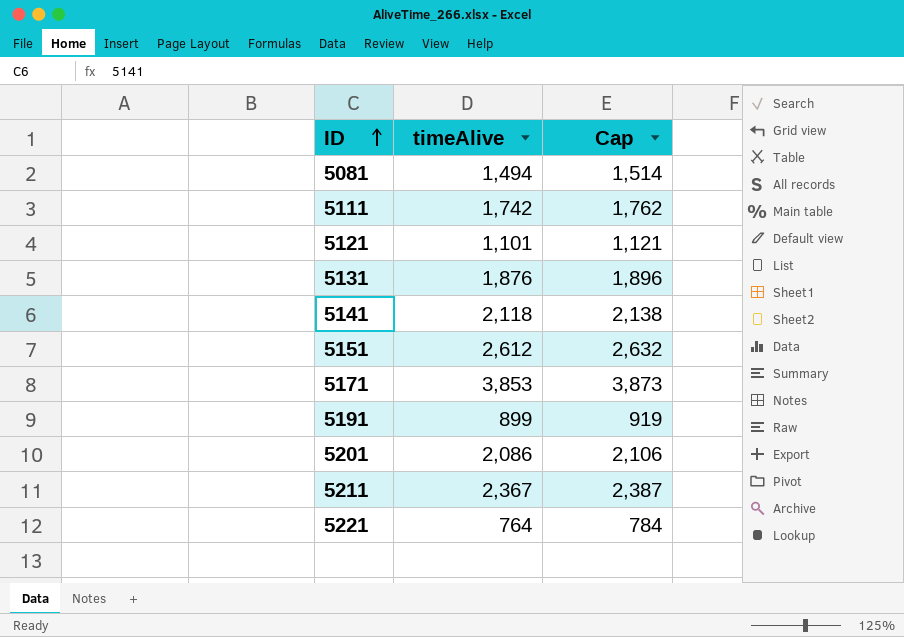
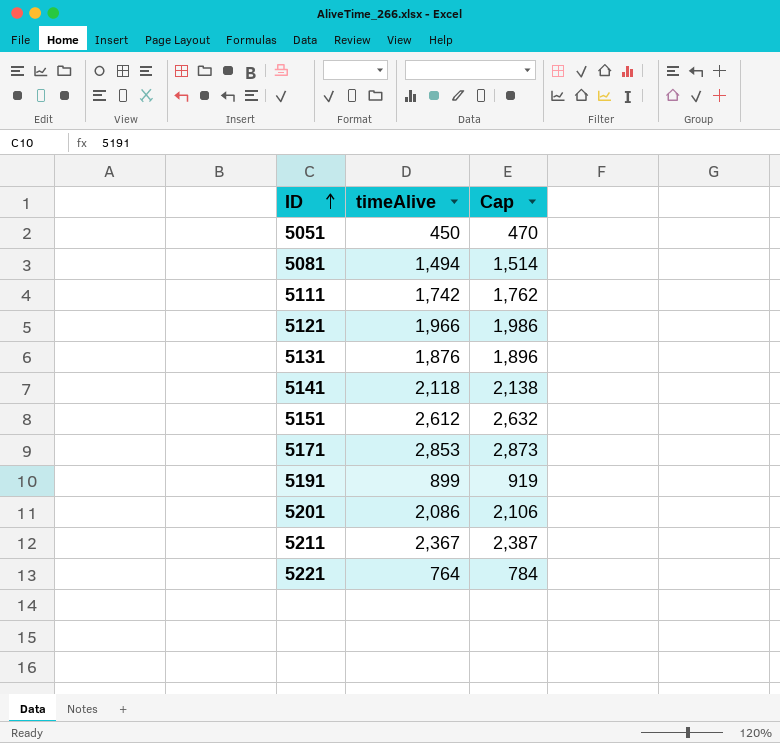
row 5051: none -> 450 | 470
5121 | timeAlive: 1,101 -> 1,966
5121 | Cap: 1,121 -> 1,986
5171 | timeAlive: 3,853 -> 2,853
5171 | Cap: 3,873 -> 2,873

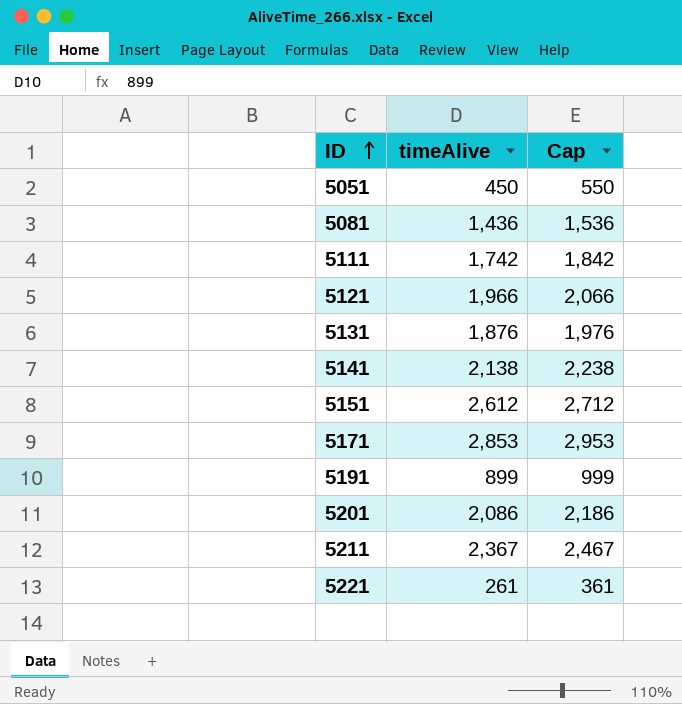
column Cap | formula: [timeAlive] + 20 -> [timeAlive] + 100
5081 | timeAlive: 1,494 -> 1,436
5141 | timeAlive: 2,118 -> 2,138
5221 | timeAlive: 764 -> 261

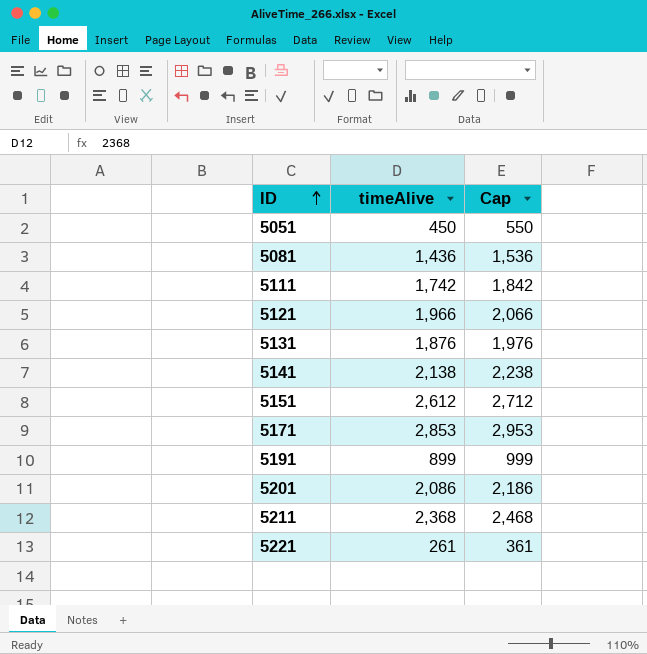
5211 | timeAlive: 2,367 -> 2,368
5211 | Cap: 2,467 -> 2,468

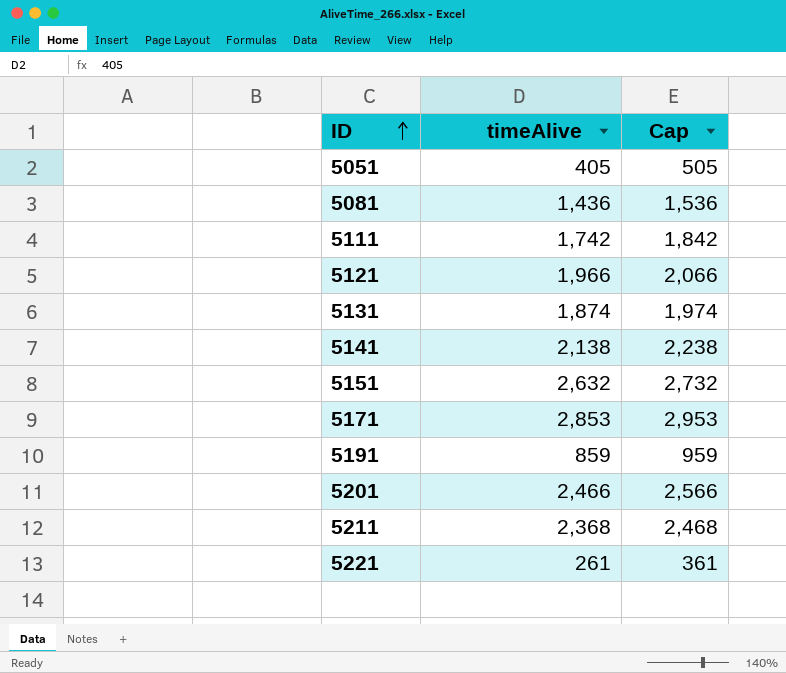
5051 | timeAlive: 450 -> 405
5051 | Cap: 550 -> 505
5131 | timeAlive: 1,876 -> 1,874
5131 | Cap: 1,976 -> 1,974
5151 | timeAlive: 2,612 -> 2,632
5151 | Cap: 2,712 -> 2,732
5191 | timeAlive: 899 -> 859
5191 | Cap: 999 -> 959
5201 | timeAlive: 2,086 -> 2,466
5201 | Cap: 2,186 -> 2,566

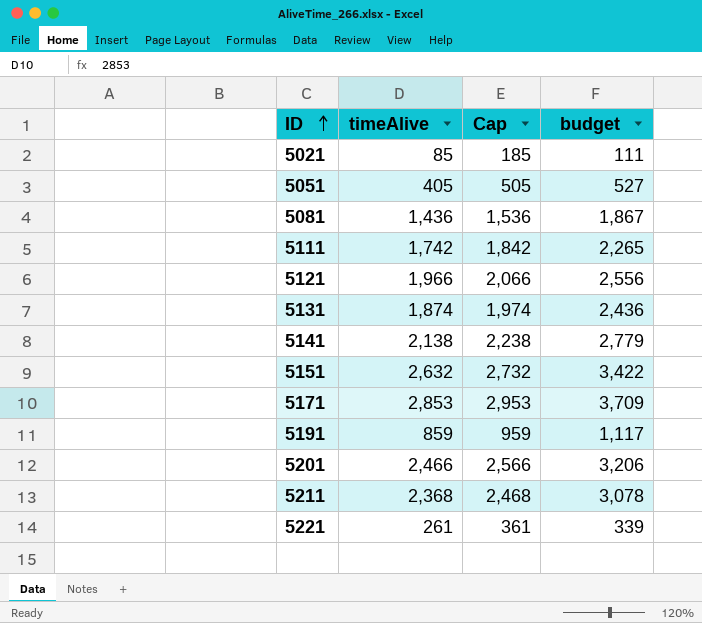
column budget | formula: none -> [timeAlive] * 1.3
row 5021: none -> 85 | 185 | 111

